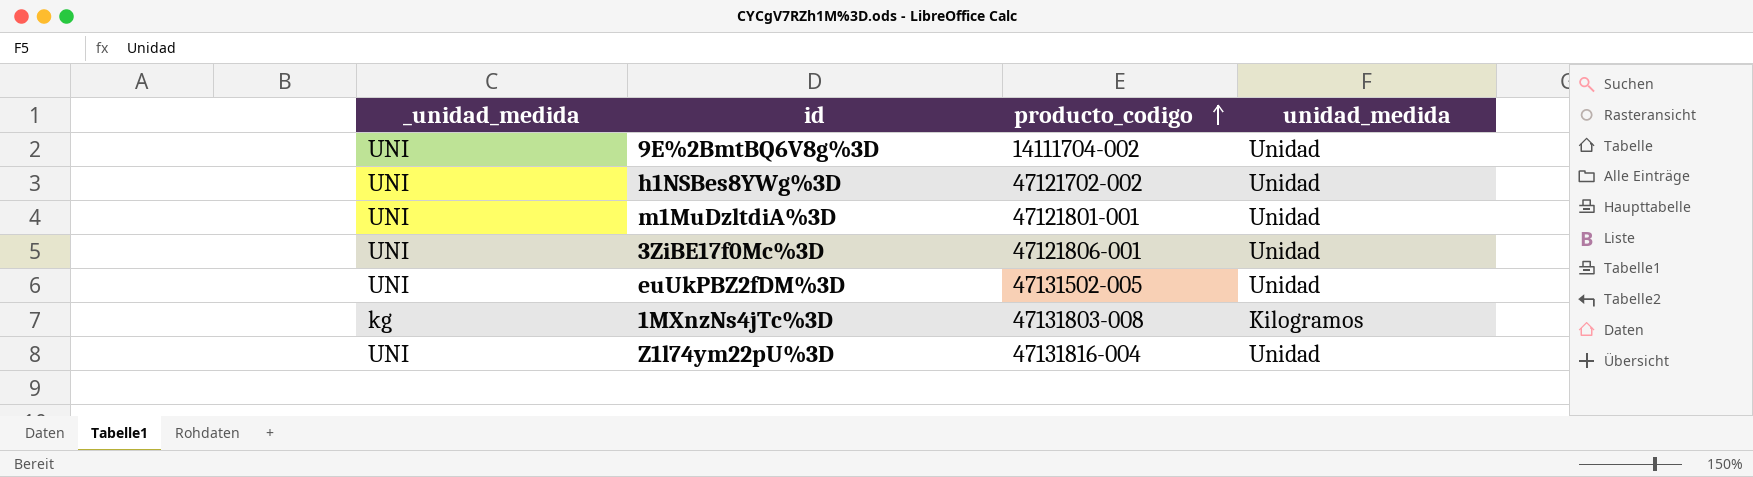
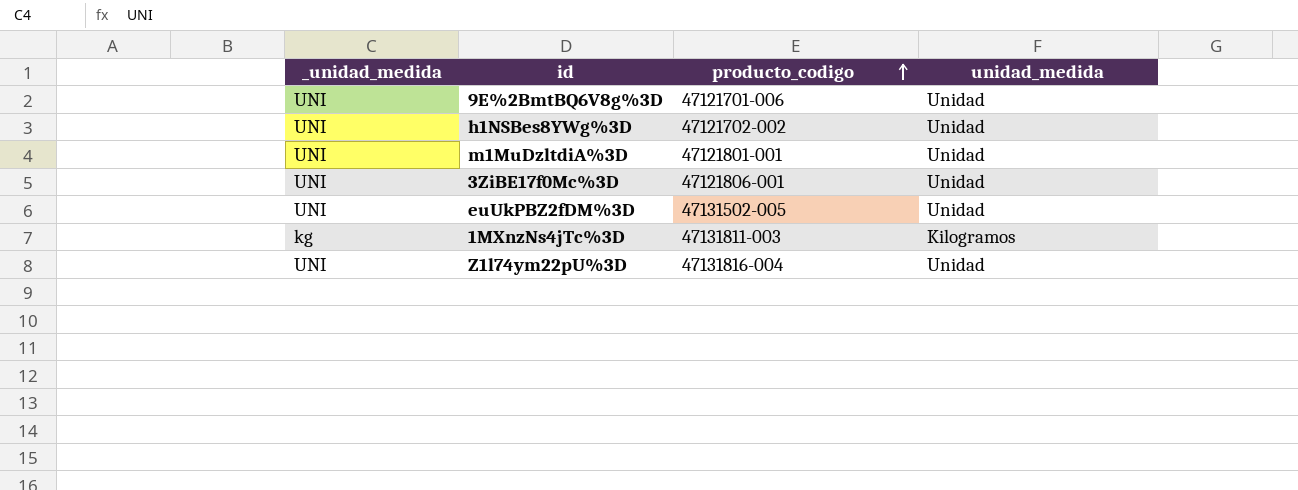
9E%2BmtBQ6V8g%3D | producto_codigo: 14111704-002 -> 47121701-006
1MXnzNs4jTc%3D | producto_codigo: 47131803-008 -> 47131811-003

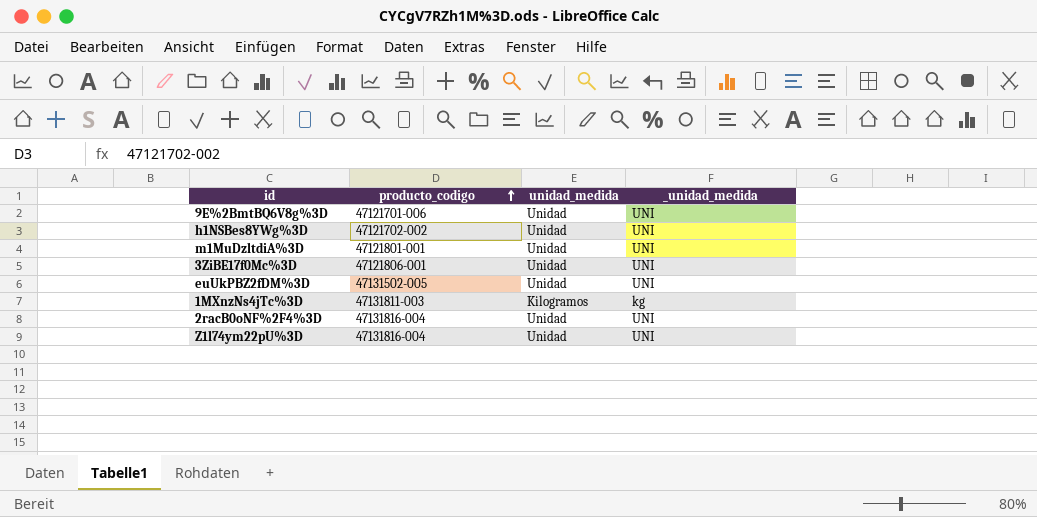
column _unidad_medida | position: 1 -> 4
row 2racB0oNF%2F4%3D: none -> 47131816-004 | Unidad | UNI

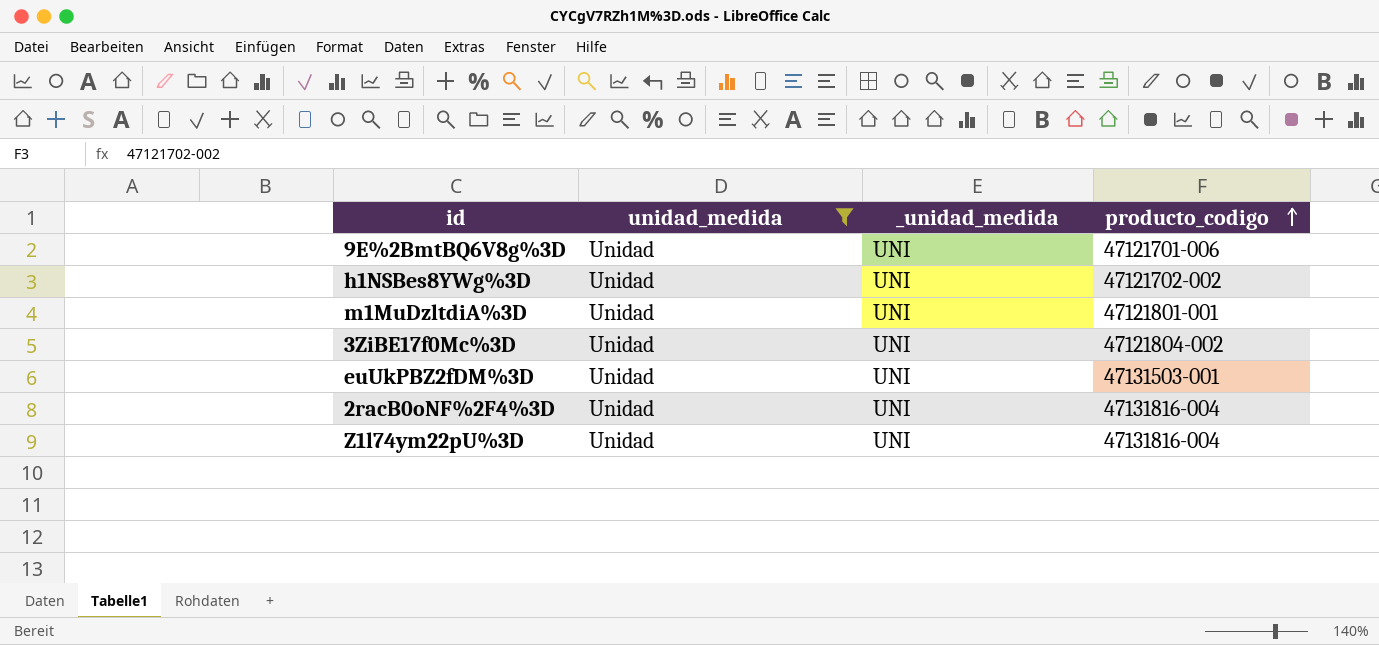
filter: none -> unidad_medida = Unidad
column producto_codigo | position: 2 -> 4
3ZiBE17f0Mc%3D | producto_codigo: 47121806-001 -> 47121804-002
euUkPBZ2fDM%3D | producto_codigo: 47131502-005 -> 47131503-001

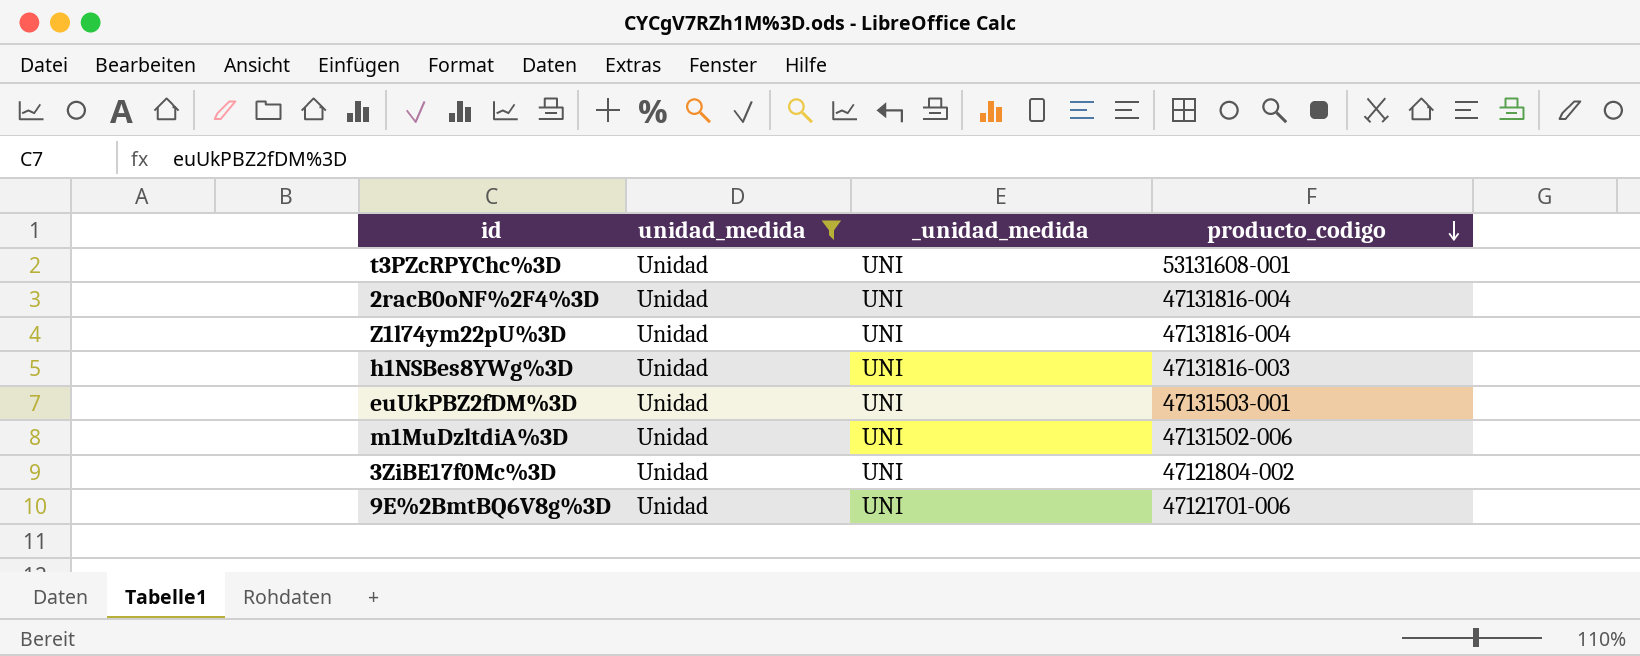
row order: producto_codigo ascending -> producto_codigo descending
row t3PZcRPYChc%3D: none -> Unidad | UNI | 53131608-001
h1NSBes8YWg%3D | producto_codigo: 47121702-002 -> 47131816-003
m1MuDzltdiA%3D | producto_codigo: 47121801-001 -> 47131502-006

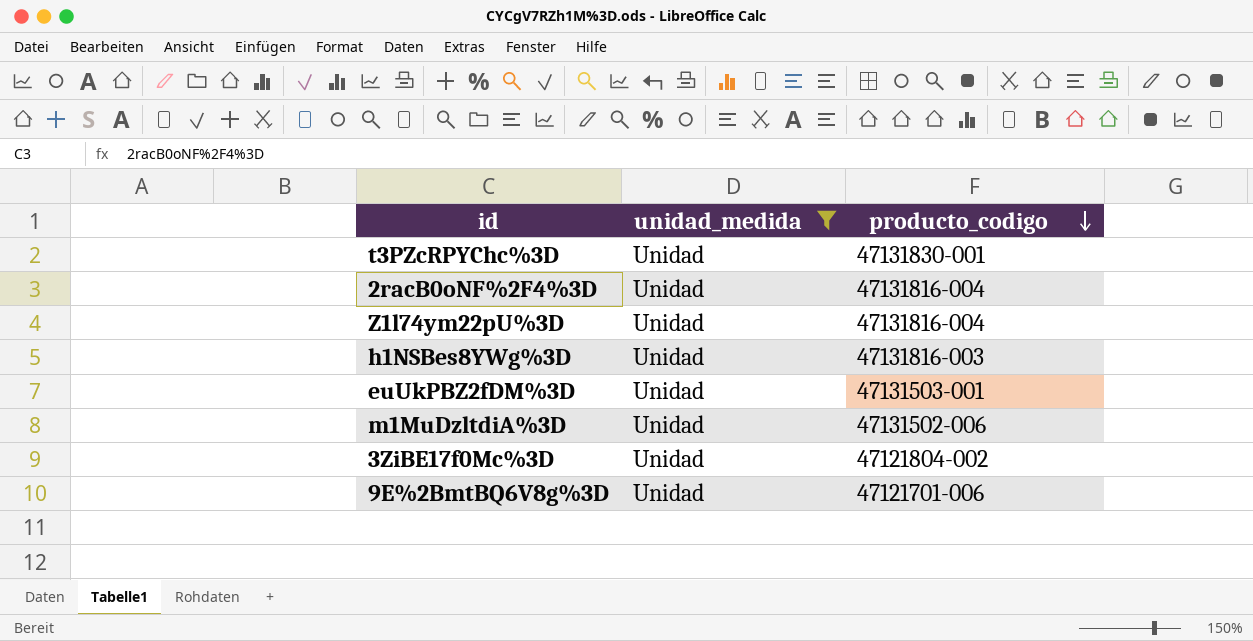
column _unidad_medida | position: 3 -> none
t3PZcRPYChc%3D | producto_codigo: 53131608-001 -> 47131830-001

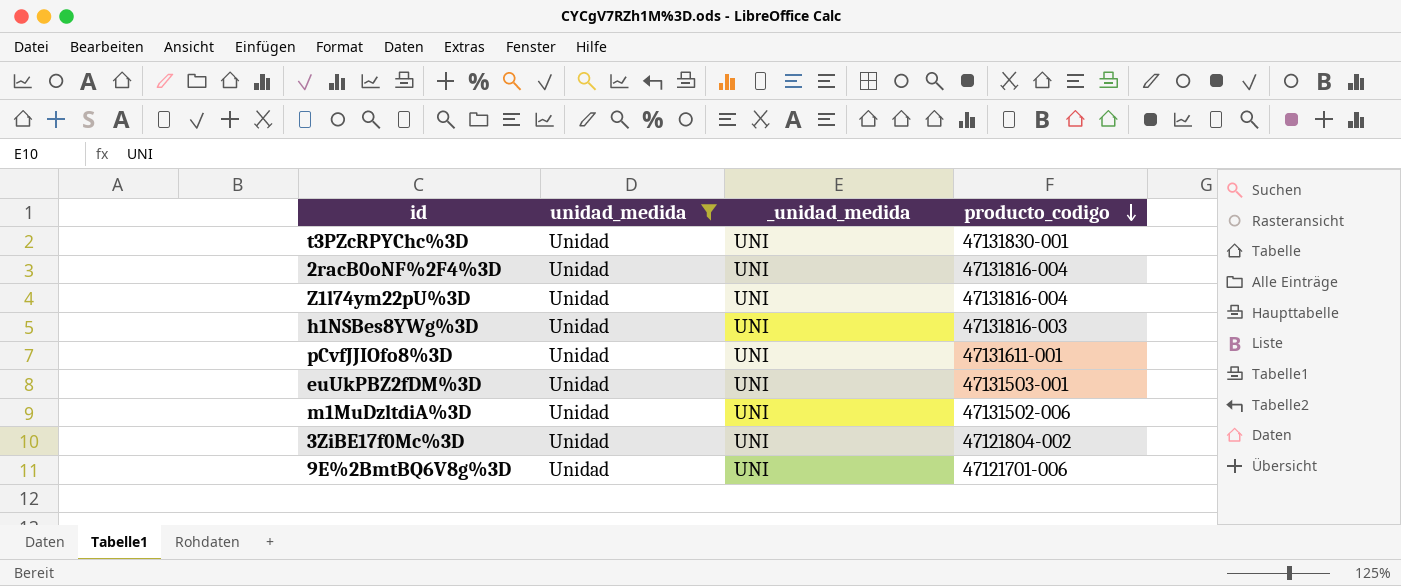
column _unidad_medida | position: none -> 3
row pCvfJJIOfo8%3D: none -> Unidad | UNI | 47131611-001

